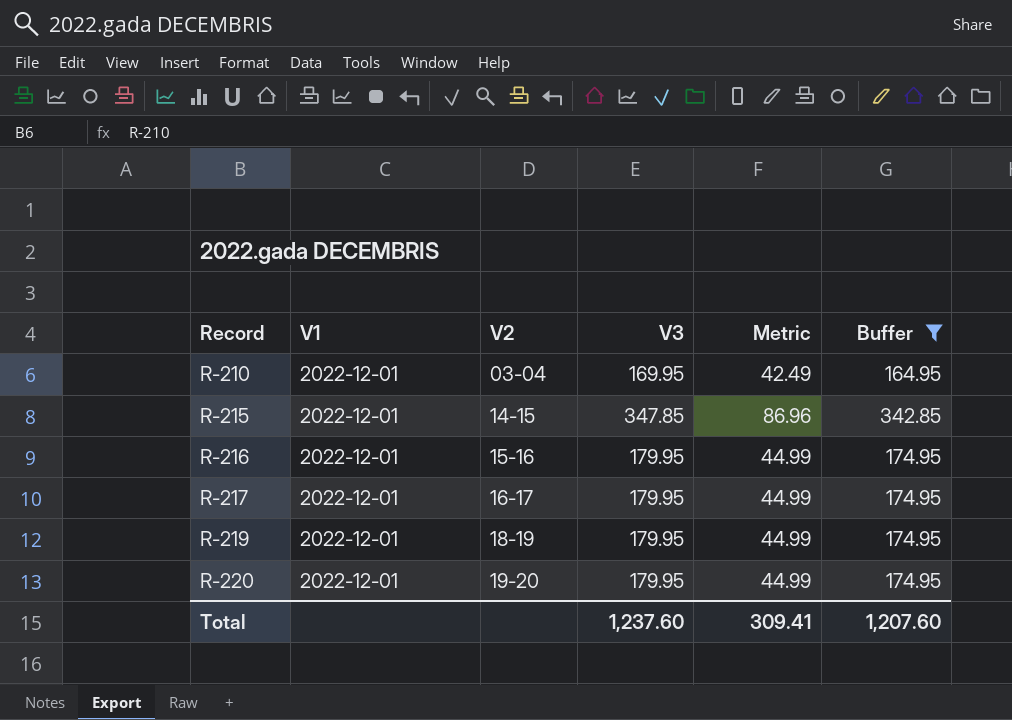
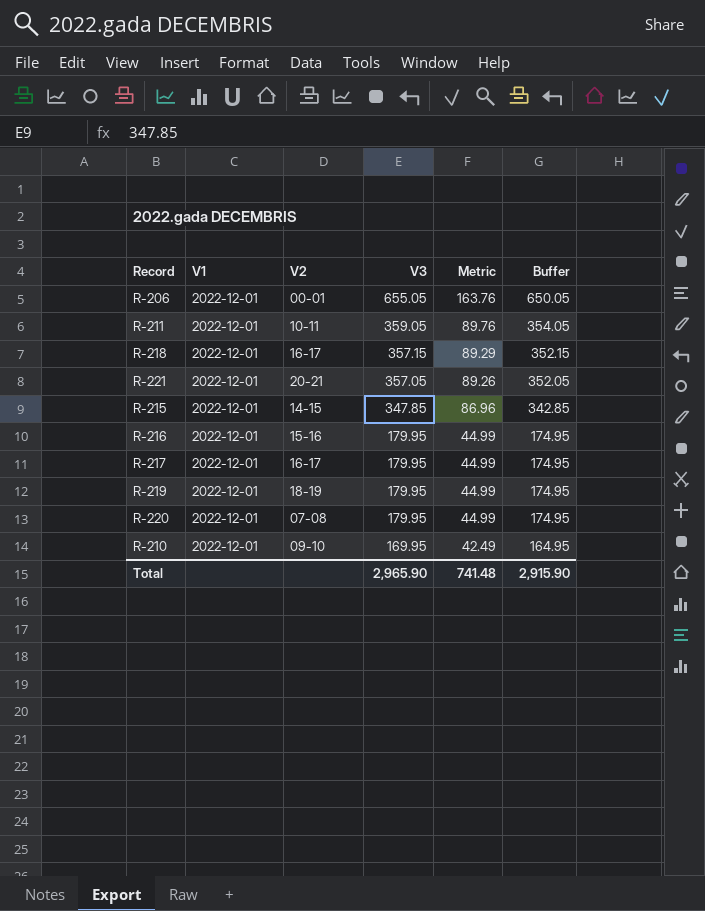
filter: Buffer <= 342.85 -> none
row order: Record ascending -> V3 descending
R-220 | V2: 19-20 -> 07-08
R-210 | V2: 03-04 -> 09-10
Total | V3: 1,237.60 -> 2,965.90
Total | Metric: 309.41 -> 741.48
Total | Buffer: 1,207.60 -> 2,915.90

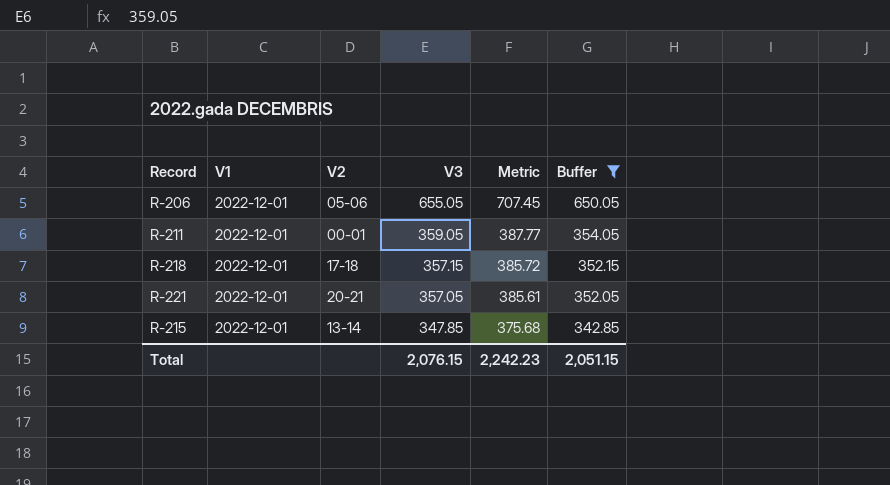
filter: none -> Buffer >= 342.85
column Metric | formula: [V3] * 0.25 -> [V3] * 1.08
R-206 | V2: 00-01 -> 05-06
R-211 | V2: 10-11 -> 00-01
R-218 | V2: 16-17 -> 17-18
R-215 | V2: 14-15 -> 13-14
Total | V3: 2,965.90 -> 2,076.15
Total | Metric: 741.48 -> 2,242.23
Total | Buffer: 2,915.90 -> 2,051.15

